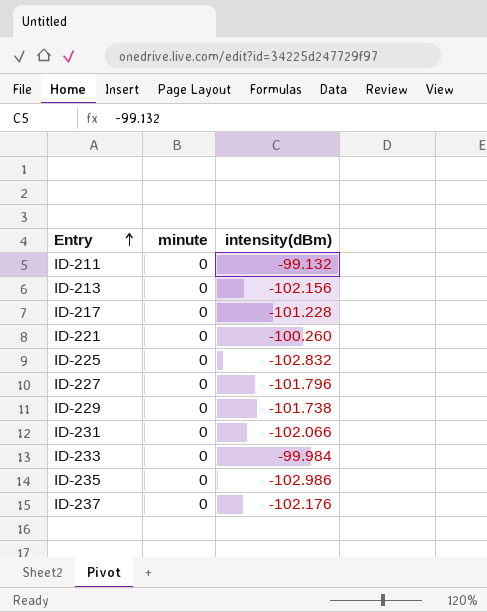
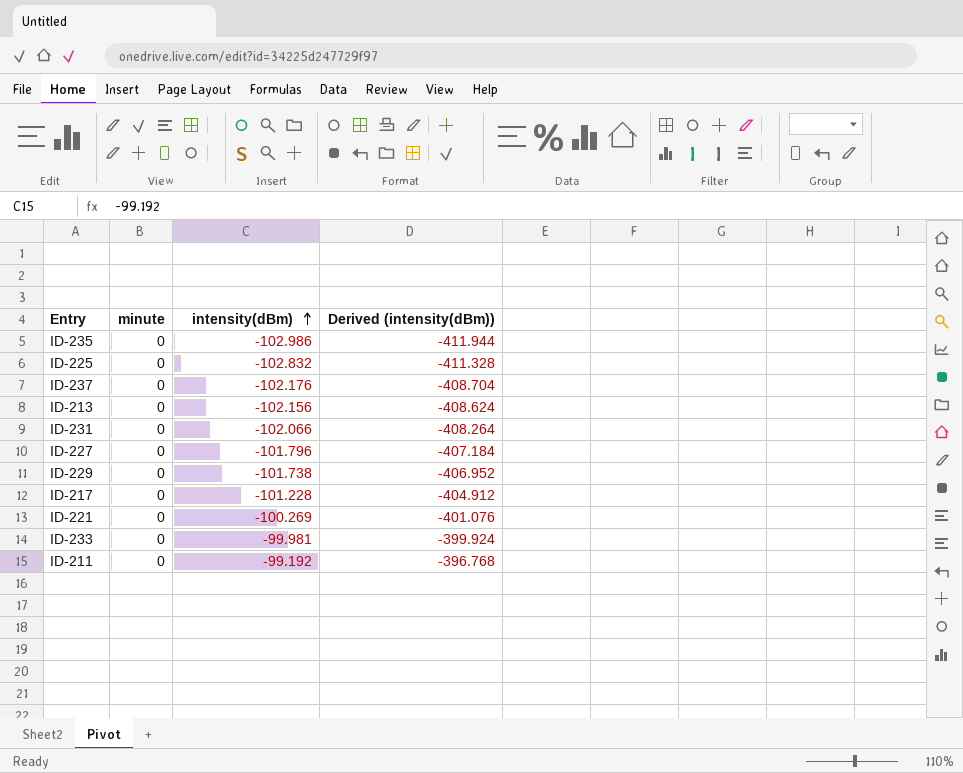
row order: Entry ascending -> intensity(dBm) ascending
column Derived (intensity(dBm)) | formula: none -> [intensity(dBm)] * 4
ID-221 | intensity(dBm): -100.260 -> -100.269
ID-233 | intensity(dBm): -99.984 -> -99.981
ID-211 | intensity(dBm): -99.132 -> -99.192

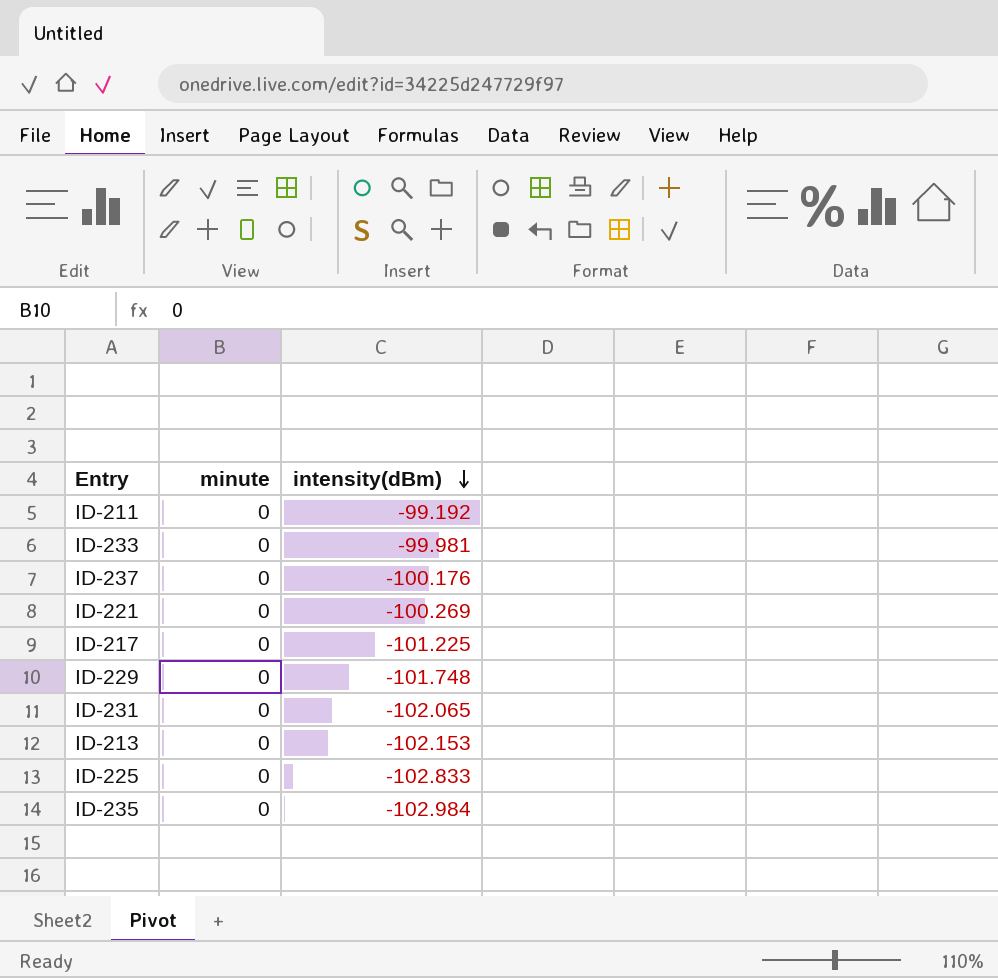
row order: intensity(dBm) ascending -> intensity(dBm) descending
column Derived (intensity(dBm)) | formula: [intensity(dBm)] * 4 -> none
row ID-227: 0 | -101.796 | -407.184 -> none
ID-237 | intensity(dBm): -102.176 -> -100.176
ID-217 | intensity(dBm): -101.228 -> -101.225
ID-229 | intensity(dBm): -101.738 -> -101.748
ID-231 | intensity(dBm): -102.066 -> -102.065
ID-213 | intensity(dBm): -102.156 -> -102.153
ID-225 | intensity(dBm): -102.832 -> -102.833
ID-235 | intensity(dBm): -102.986 -> -102.984

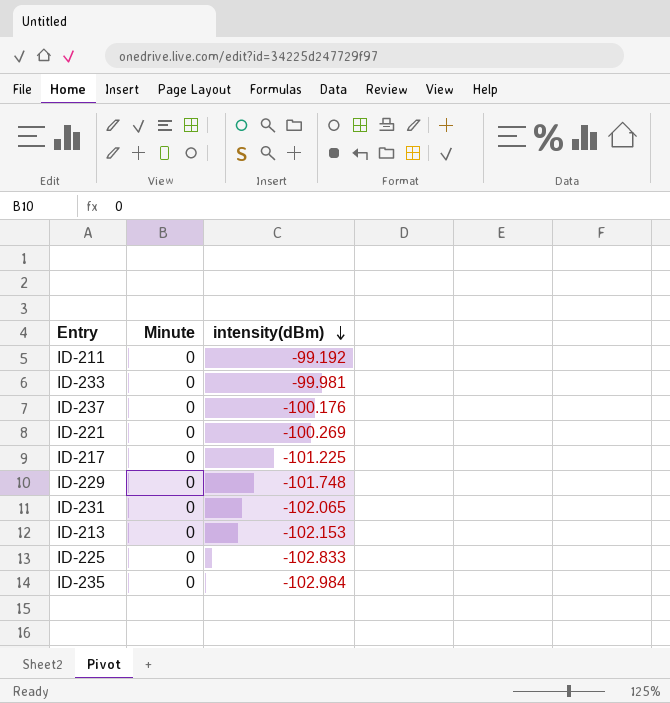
column name: minute -> Minute

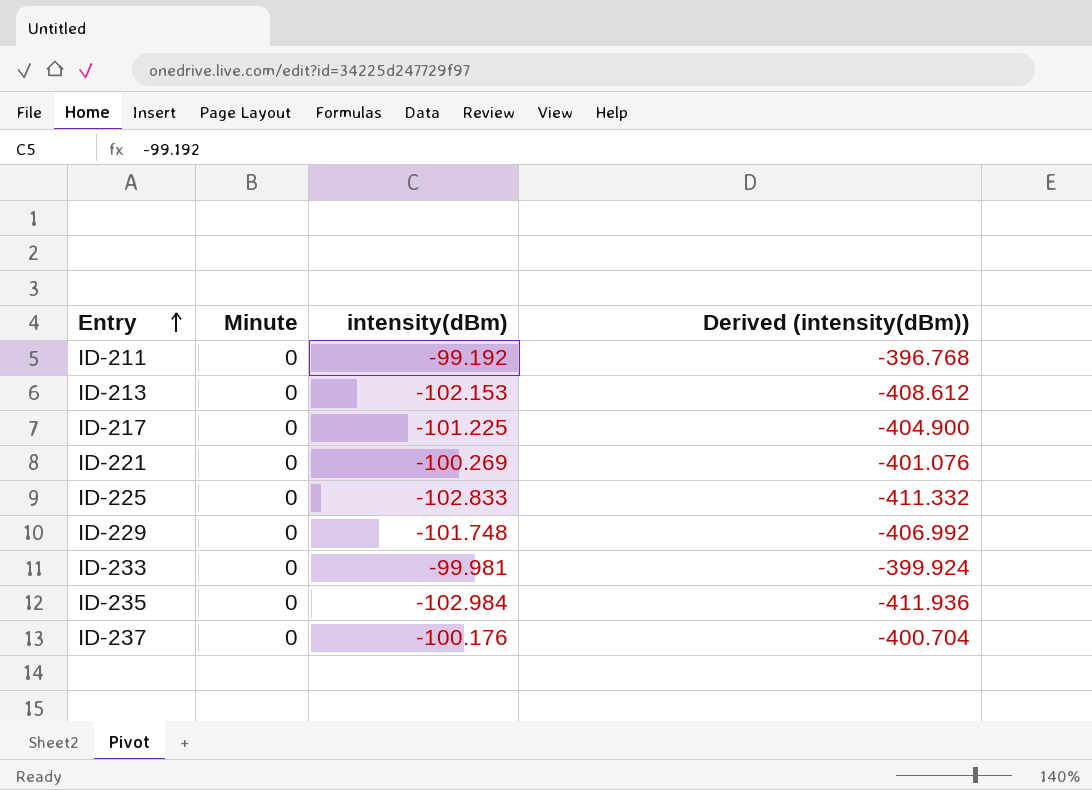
row order: intensity(dBm) descending -> Entry ascending
column Derived (intensity(dBm)) | formula: none -> [intensity(dBm)] * 4
row ID-231: 0 | -102.065 -> none

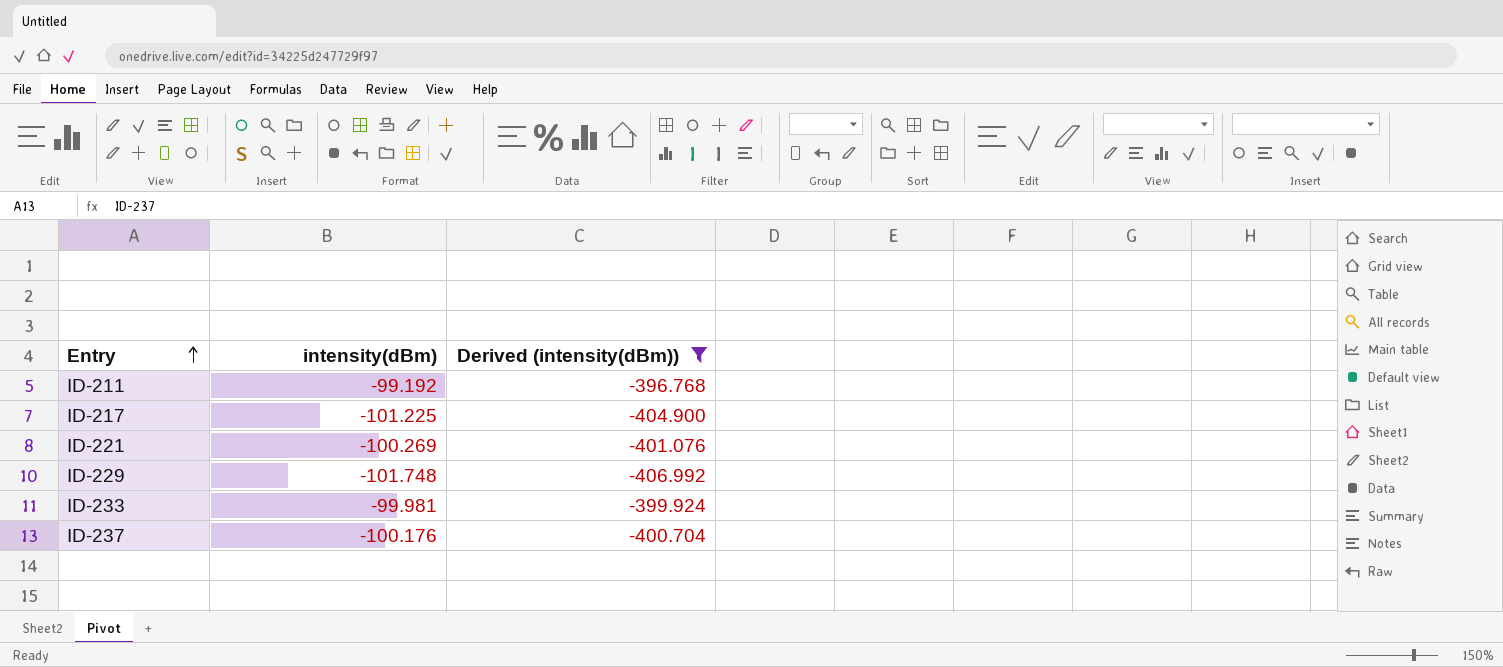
filter: none -> Derived (intensity(dBm)) >= -406.992
column Minute | position: 2 -> none

